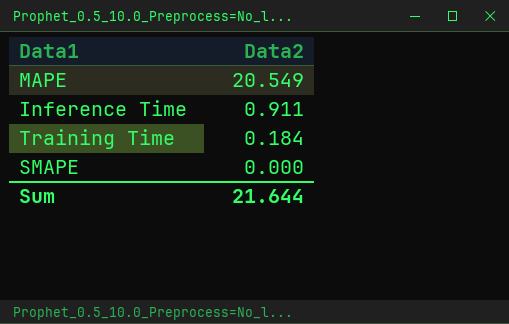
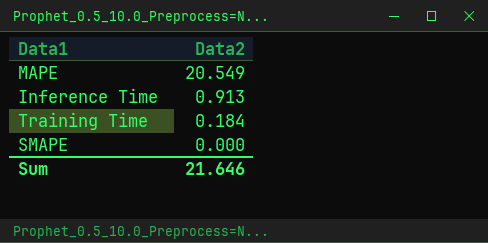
Inference Time | Data2: 0.911 -> 0.913
Sum | Data2: 21.644 -> 21.646

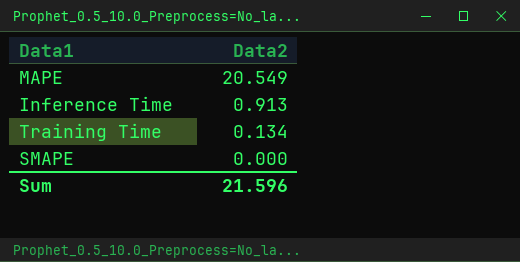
Training Time | Data2: 0.184 -> 0.134
Sum | Data2: 21.646 -> 21.596

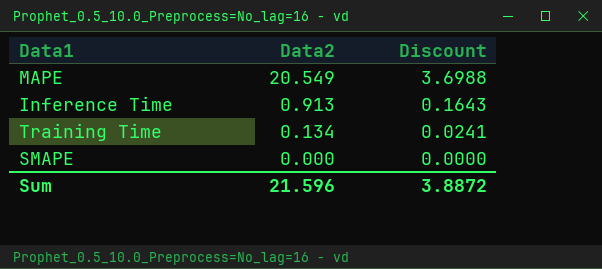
column Discount | formula: none -> [Data2] * 0.18

